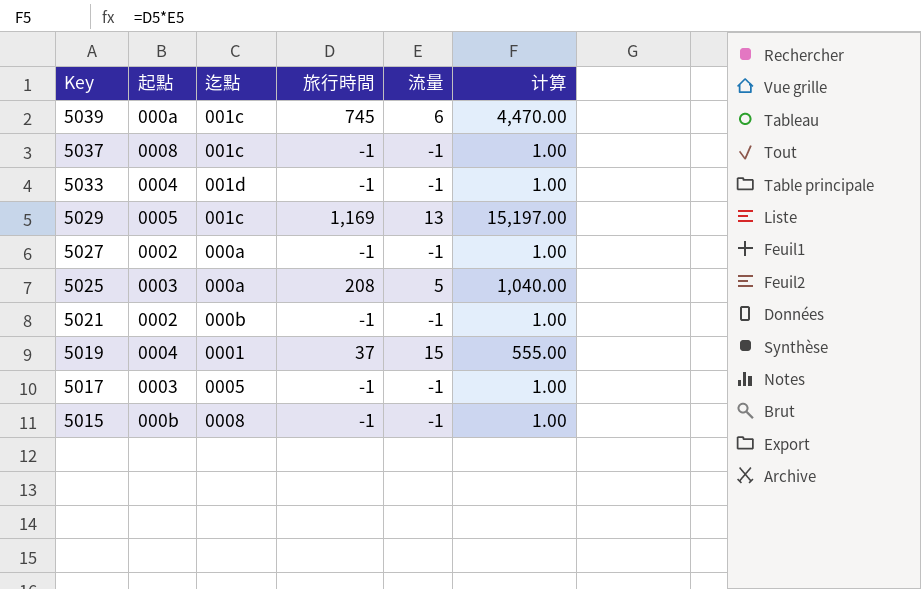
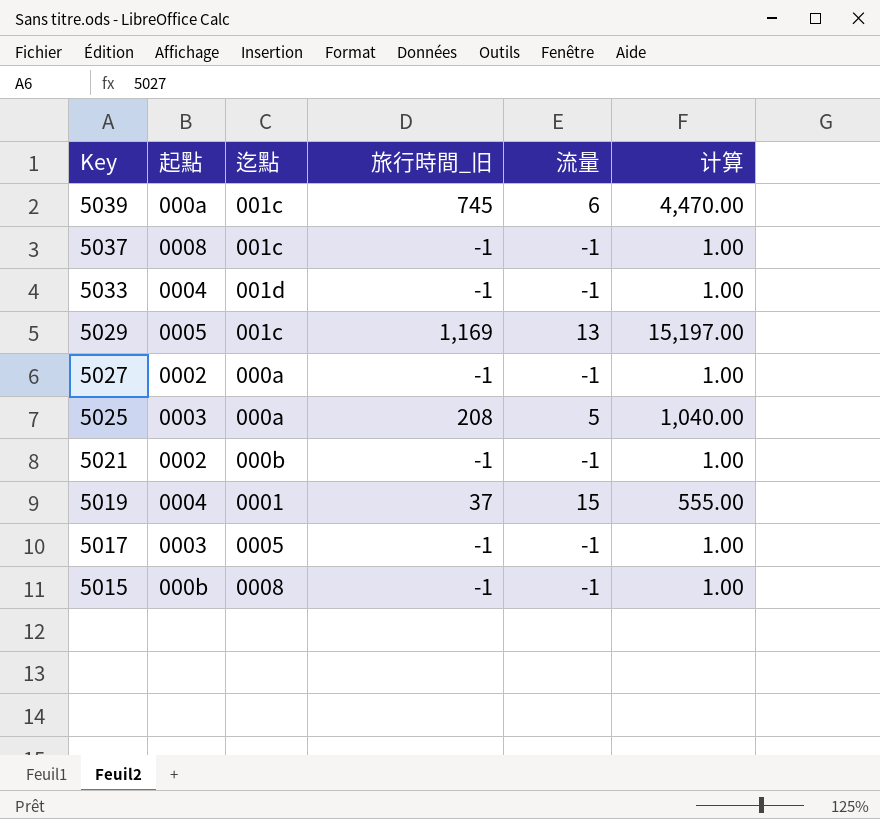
column name: 旅行時間 -> 旅行時間_旧

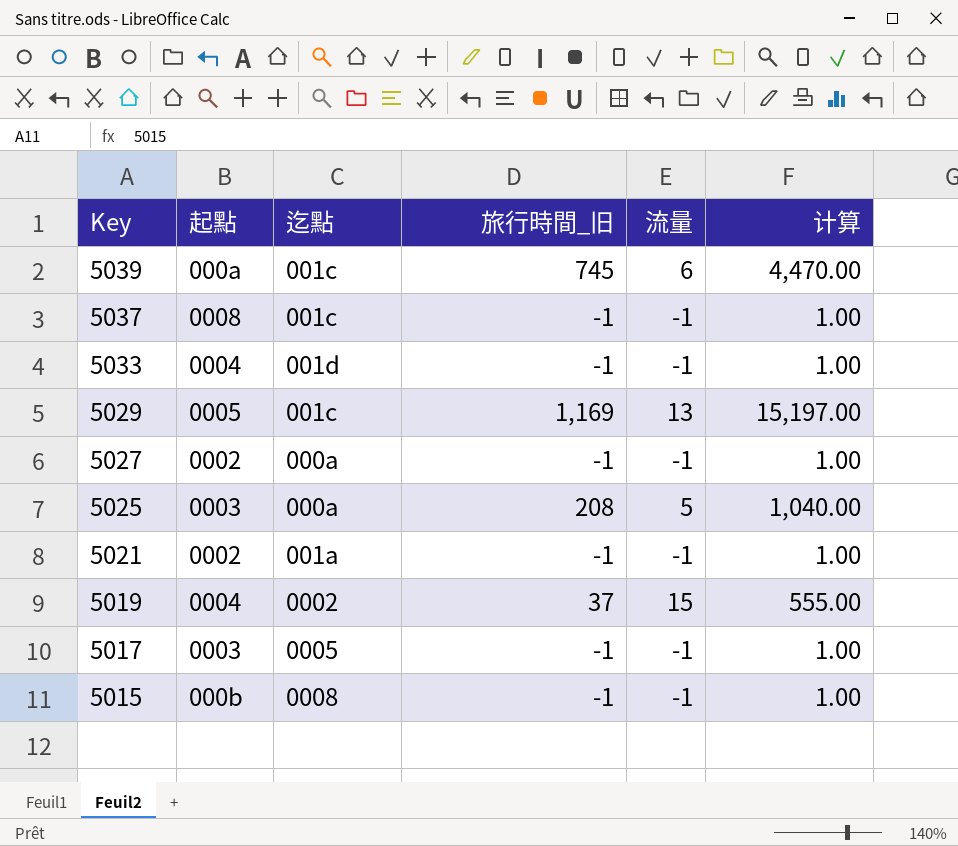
5021 | 迄點: 000b -> 001a
5019 | 迄點: 0001 -> 0002

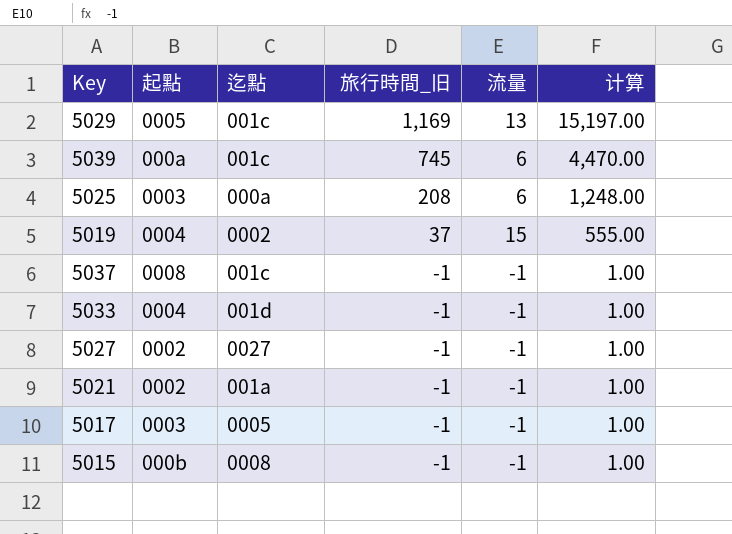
row order: Key descending -> 旅行時間_旧 descending
5025 | 流量: 5 -> 6
5025 | 计算: 1,040.00 -> 1,248.00
5027 | 迄點: 000a -> 0027

